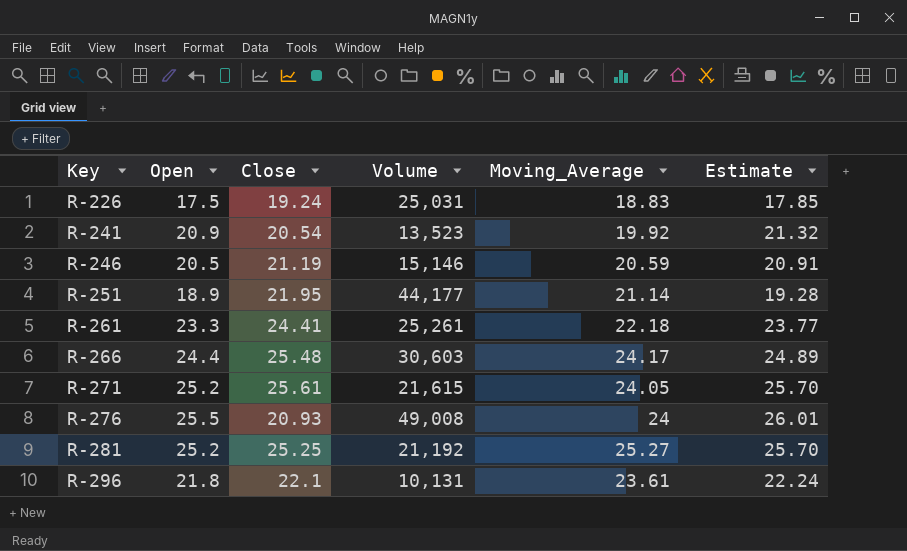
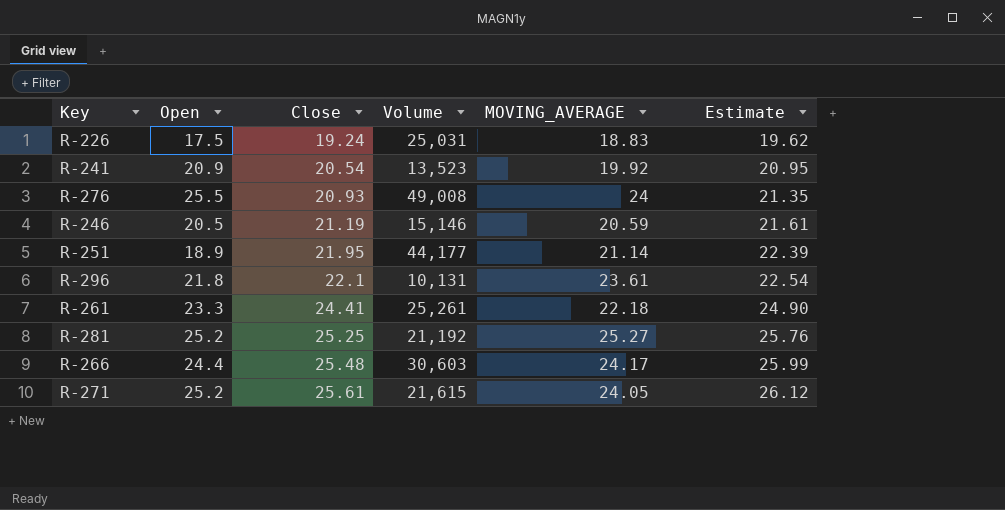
row order: Key ascending -> Close ascending
column name: Moving_Average -> MOVING_AVERAGE
column Estimate | formula: [Open] * 1.02 -> [Close] * 1.02

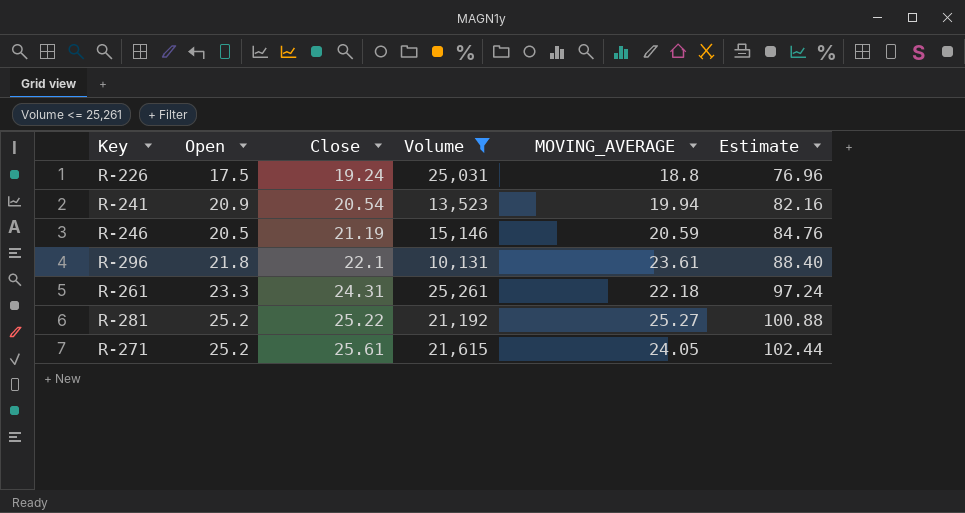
filter: none -> Volume <= 25,261
column Estimate | formula: [Close] * 1.02 -> [Close] * 4
R-226 | MOVING_AVERAGE: 18.83 -> 18.8
R-241 | MOVING_AVERAGE: 19.92 -> 19.94
R-261 | Close: 24.41 -> 24.31
R-281 | Close: 25.25 -> 25.22

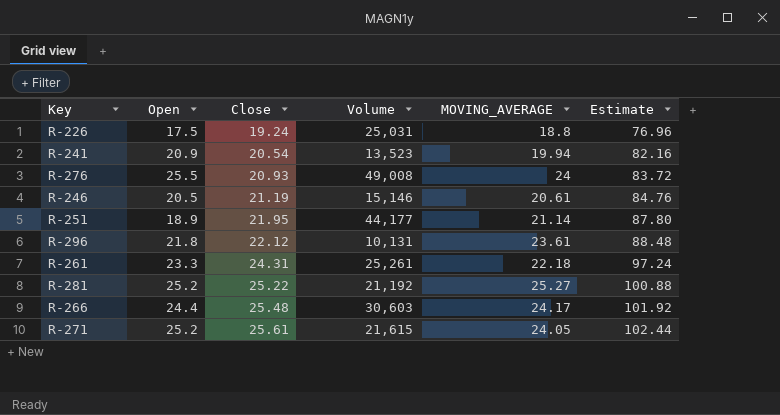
filter: Volume <= 25,261 -> none
R-246 | MOVING_AVERAGE: 20.59 -> 20.61
R-296 | Close: 22.1 -> 22.12
R-296 | Estimate: 88.40 -> 88.48

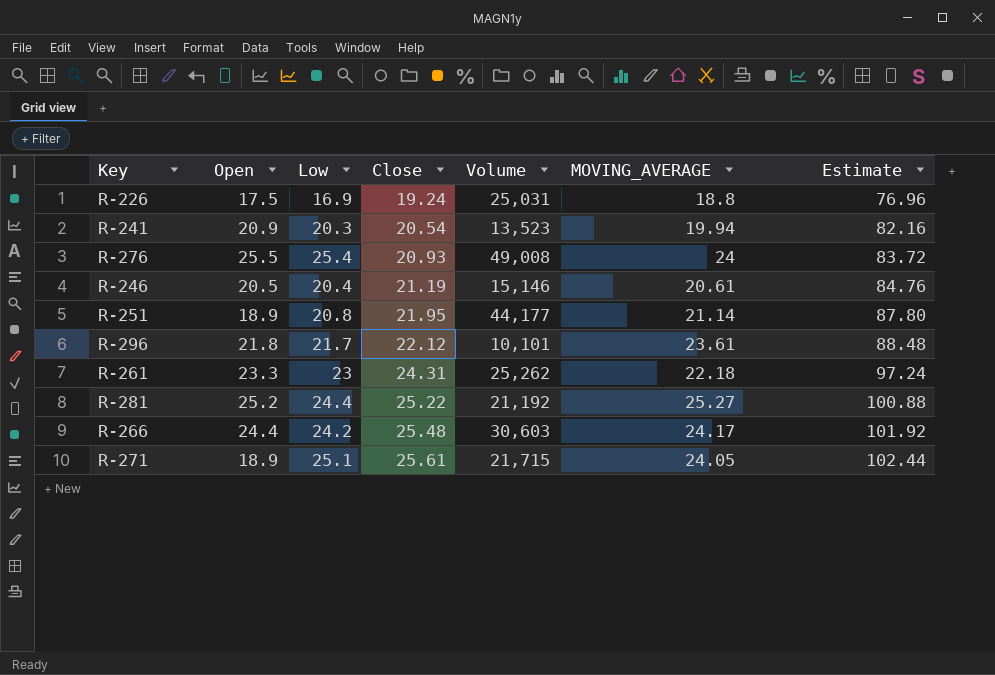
column Low | position: none -> 3
R-296 | Volume: 10,131 -> 10,101
R-261 | Volume: 25,261 -> 25,262
R-271 | Open: 25.2 -> 18.9
R-271 | Volume: 21,615 -> 21,715

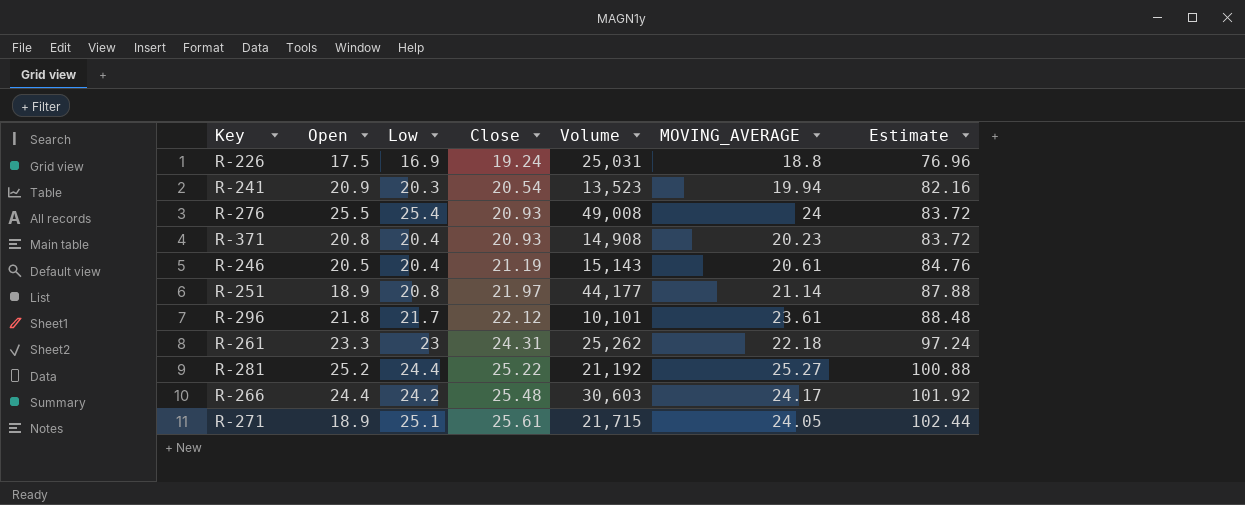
row R-371: none -> 20.8 | 20.4 | 20.93 | 14,908 | 20.23 | 83.72
R-246 | Volume: 15,146 -> 15,143
R-251 | Close: 21.95 -> 21.97
R-251 | Estimate: 87.80 -> 87.88

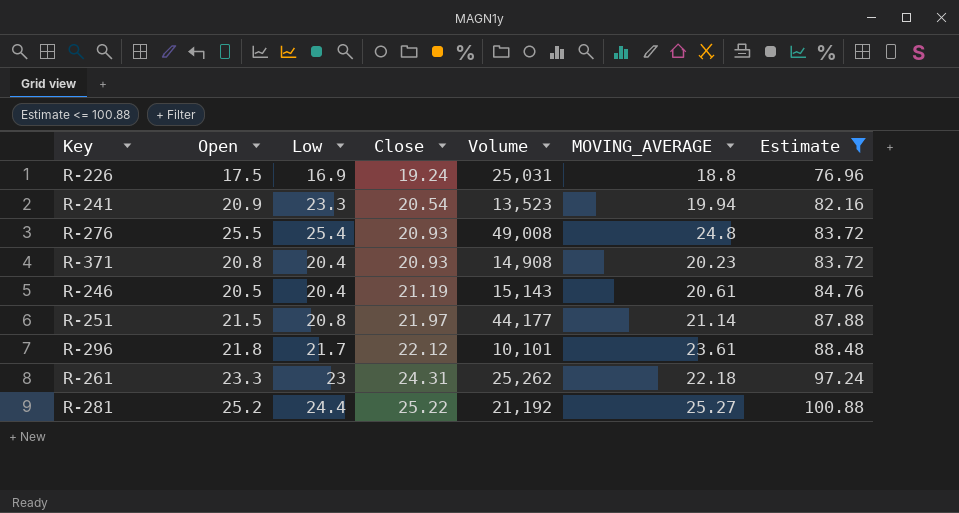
filter: none -> Estimate <= 100.88
R-241 | Low: 20.3 -> 23.3
R-276 | MOVING_AVERAGE: 24 -> 24.8
R-251 | Open: 18.9 -> 21.5

